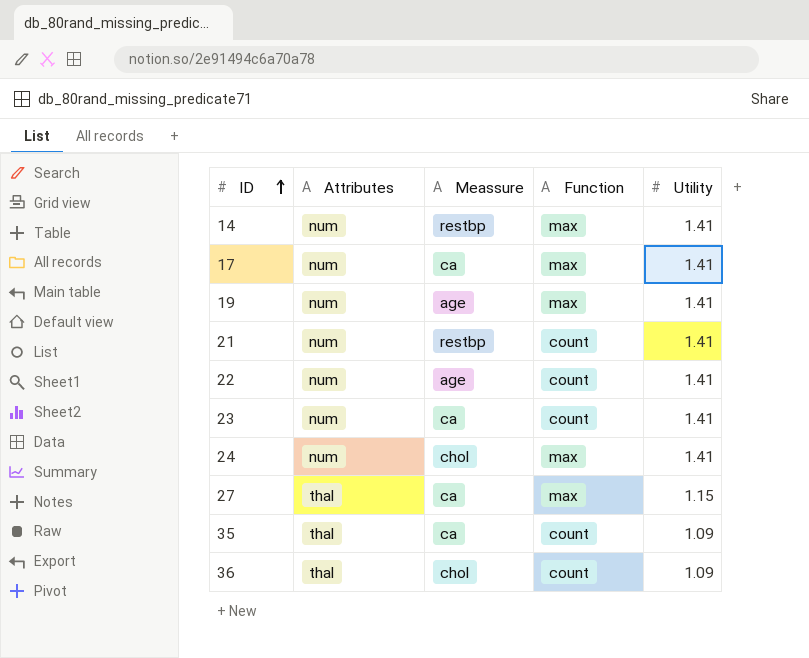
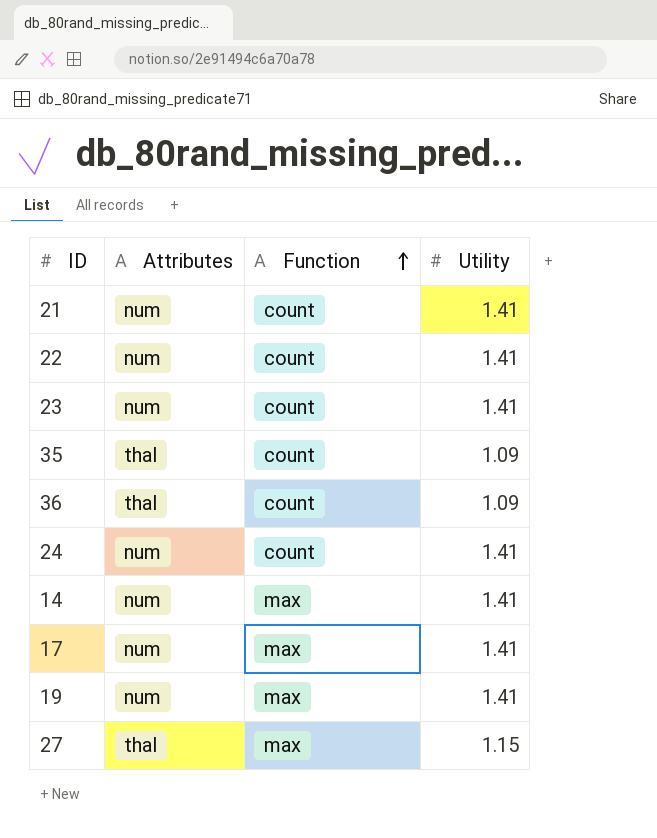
row order: ID ascending -> Function ascending
column Meassure | position: 3 -> none
24 | Function: max -> count

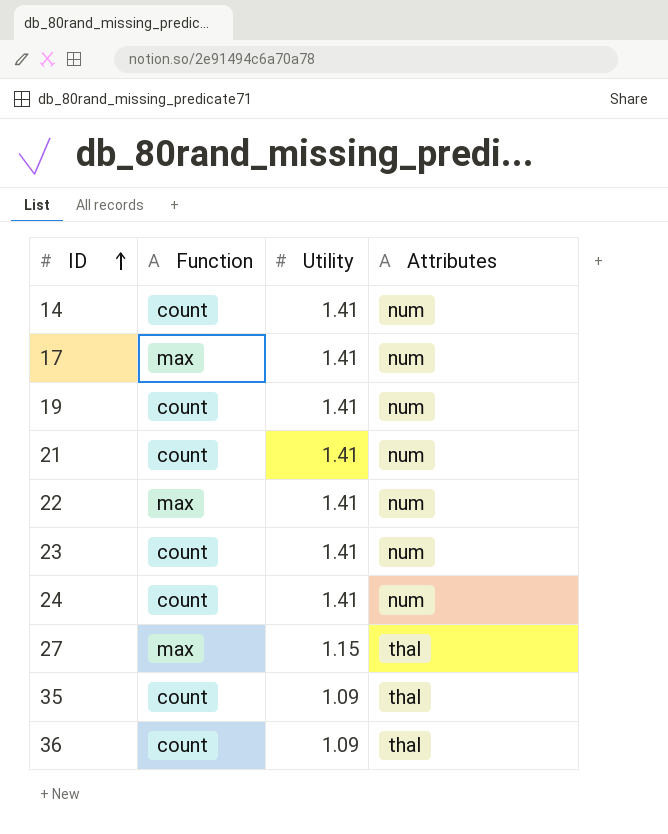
row order: Function ascending -> ID ascending
column Attributes | position: 2 -> 4
14 | Function: max -> count
19 | Function: max -> count
22 | Function: count -> max

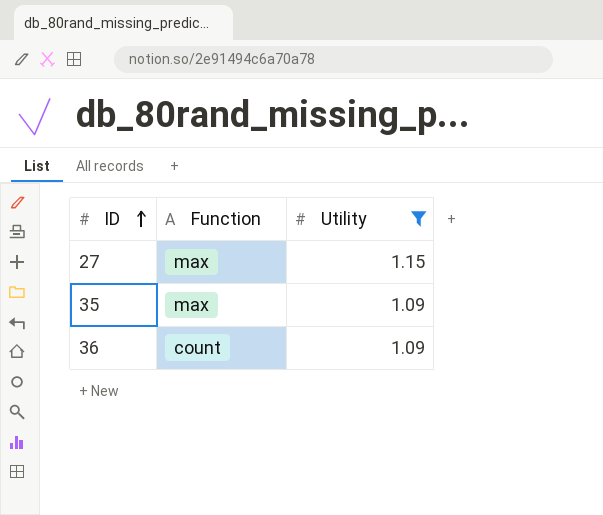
filter: none -> Utility != 1.41
column Attributes | position: 4 -> none
35 | Function: count -> max

